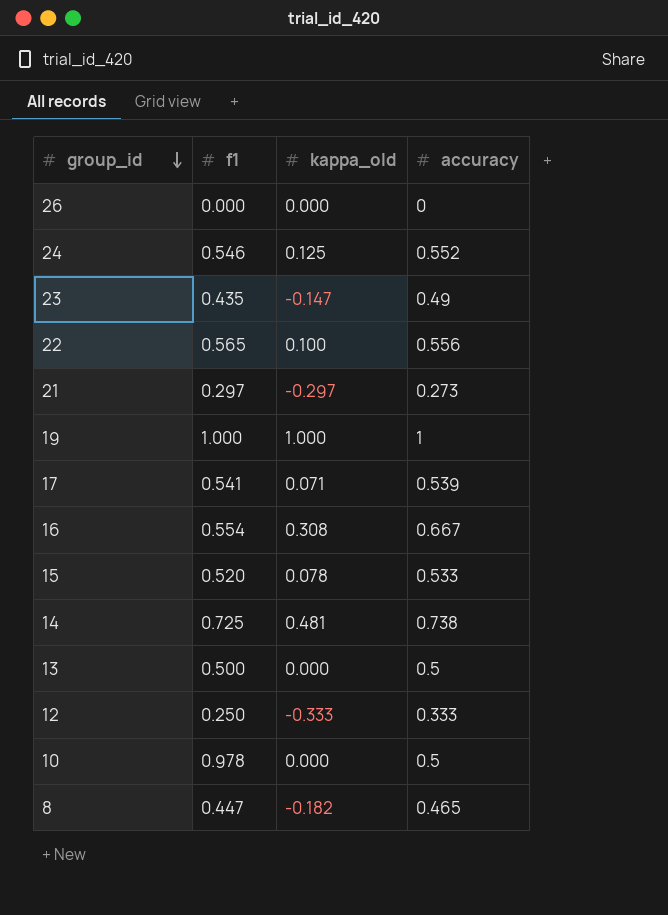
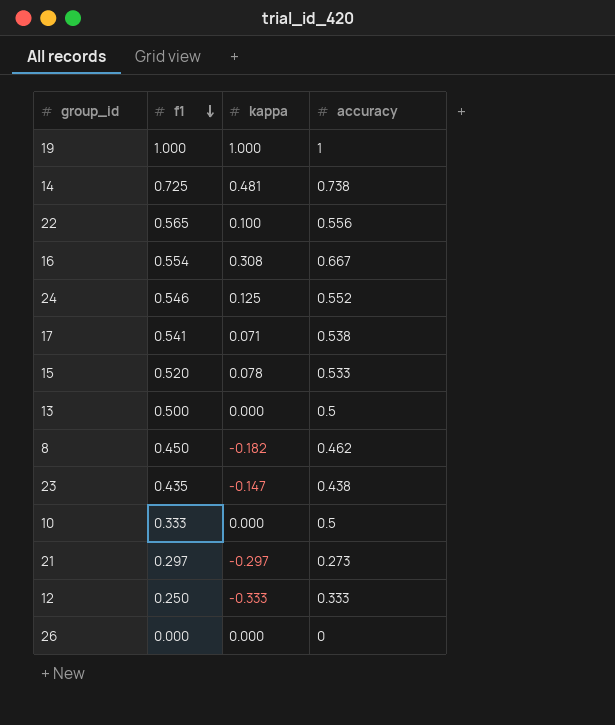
row order: group_id descending -> f1 descending
column name: kappa_old -> kappa
17 | accuracy: 0.539 -> 0.538
8 | f1: 0.447 -> 0.450
8 | accuracy: 0.465 -> 0.462
23 | accuracy: 0.49 -> 0.438
10 | f1: 0.978 -> 0.333

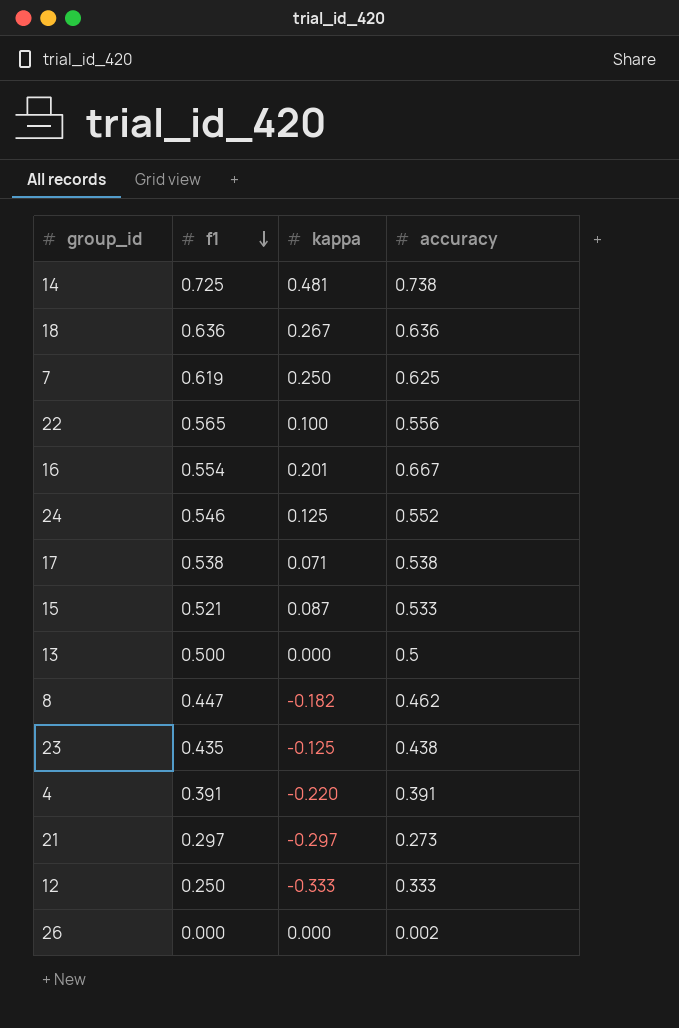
row 19: 1.000 | 1.000 | 1 -> none
row 10: 0.333 | 0.000 | 0.5 -> none
row 18: none -> 0.636 | 0.267 | 0.636
row 7: none -> 0.619 | 0.250 | 0.625
16 | kappa: 0.308 -> 0.201
17 | f1: 0.541 -> 0.538
15 | f1: 0.520 -> 0.521
15 | kappa: 0.078 -> 0.087
8 | f1: 0.450 -> 0.447
23 | kappa: -0.147 -> -0.125
row 4: none -> 0.391 | -0.220 | 0.391
26 | accuracy: 0 -> 0.002

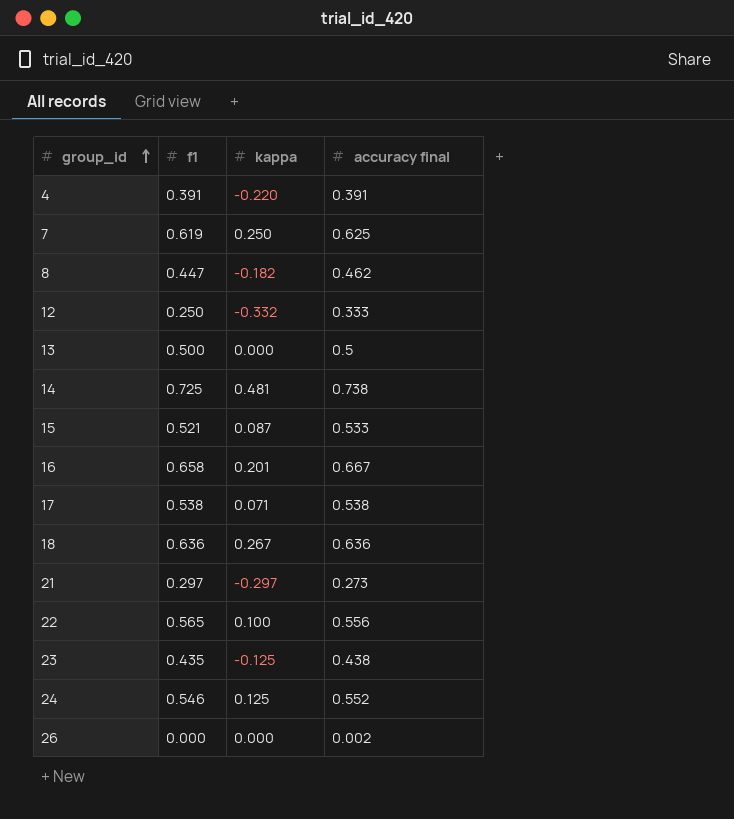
row order: f1 descending -> group_id ascending
column name: accuracy -> accuracy final
12 | kappa: -0.333 -> -0.332
16 | f1: 0.554 -> 0.658

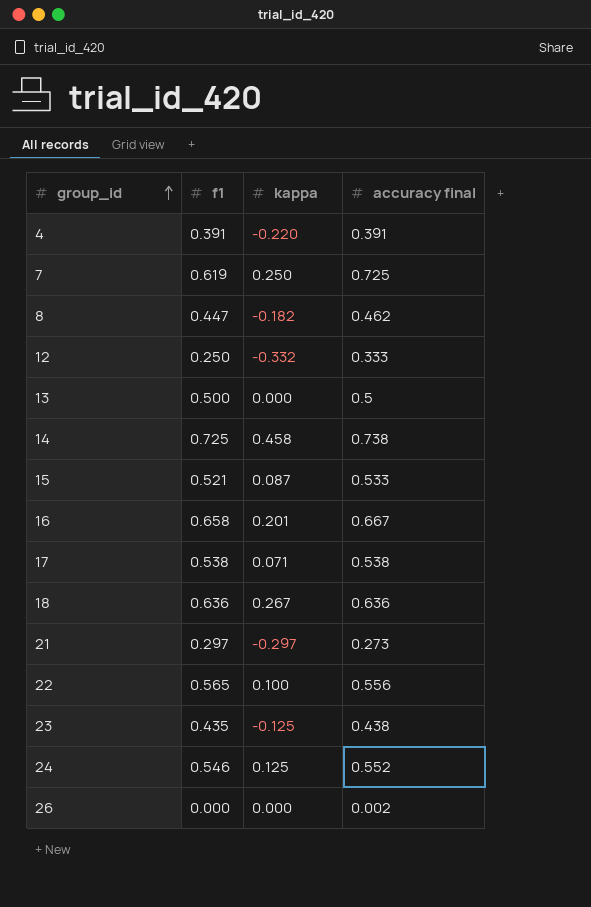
7 | accuracy final: 0.625 -> 0.725
14 | kappa: 0.481 -> 0.458

